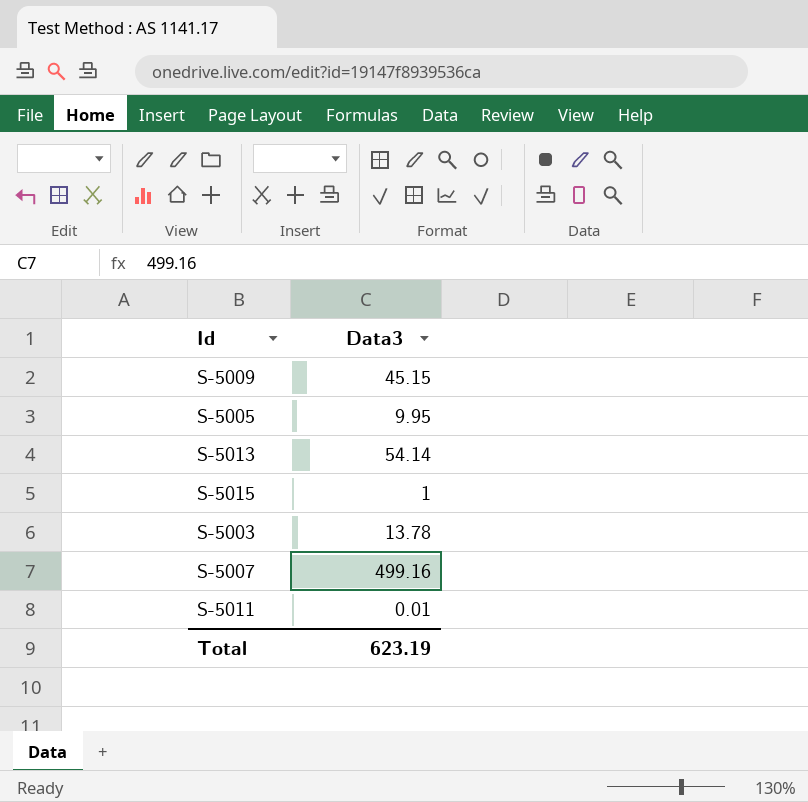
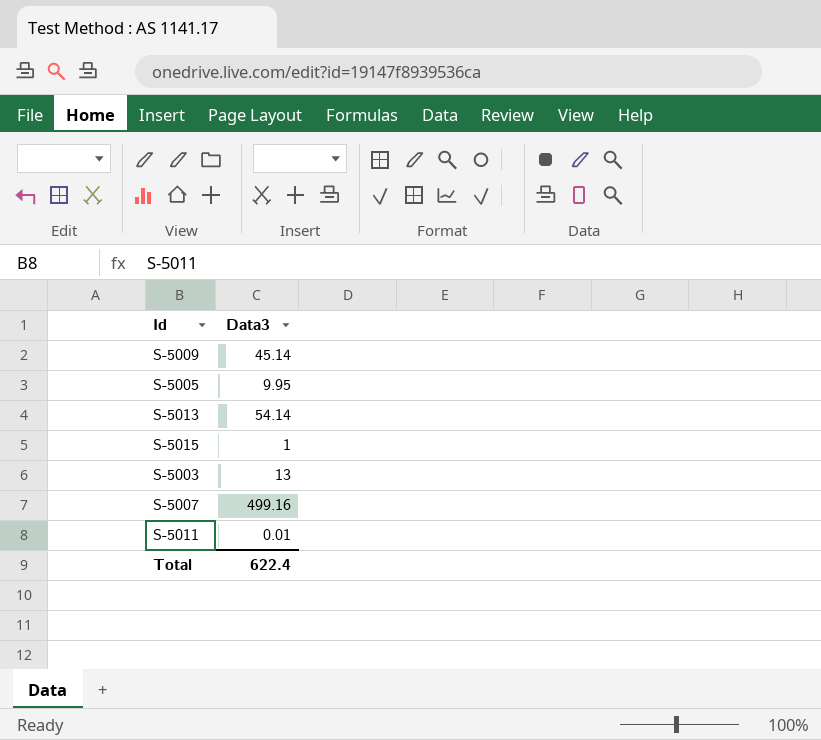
S-5009 | Data3: 45.15 -> 45.14
S-5003 | Data3: 13.78 -> 13
Total | Data3: 623.19 -> 622.4

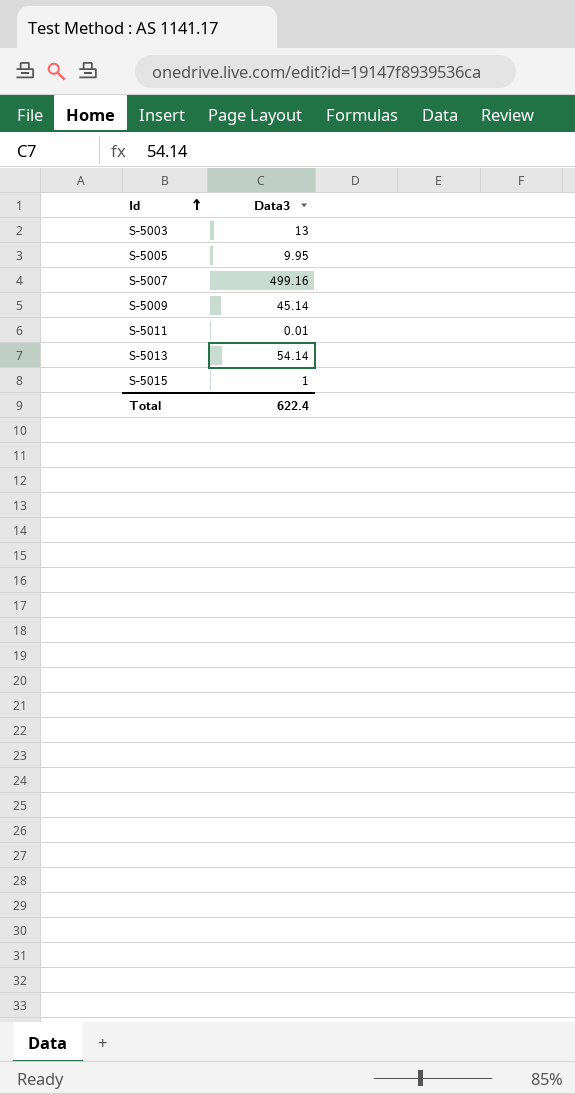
row order: none -> Id ascending

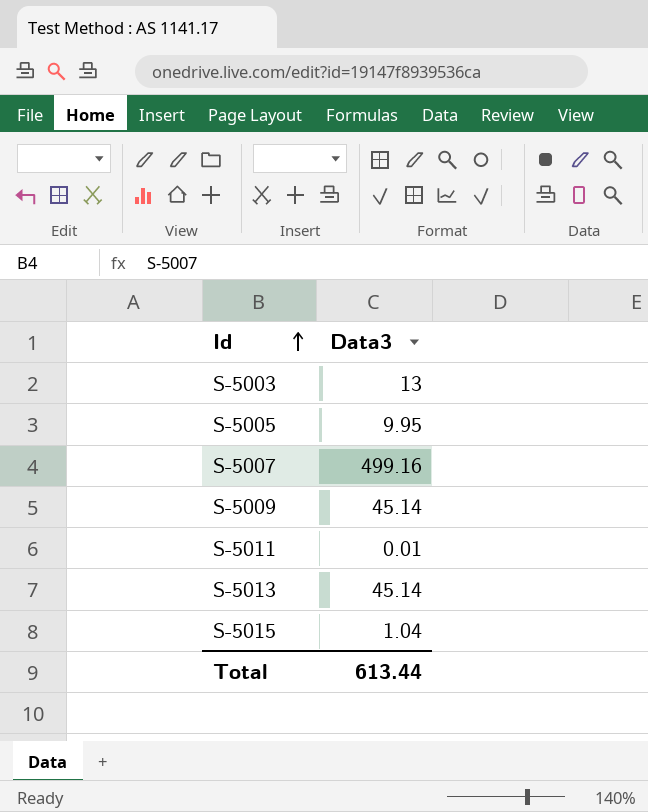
S-5013 | Data3: 54.14 -> 45.14
S-5015 | Data3: 1 -> 1.04
Total | Data3: 622.4 -> 613.44

